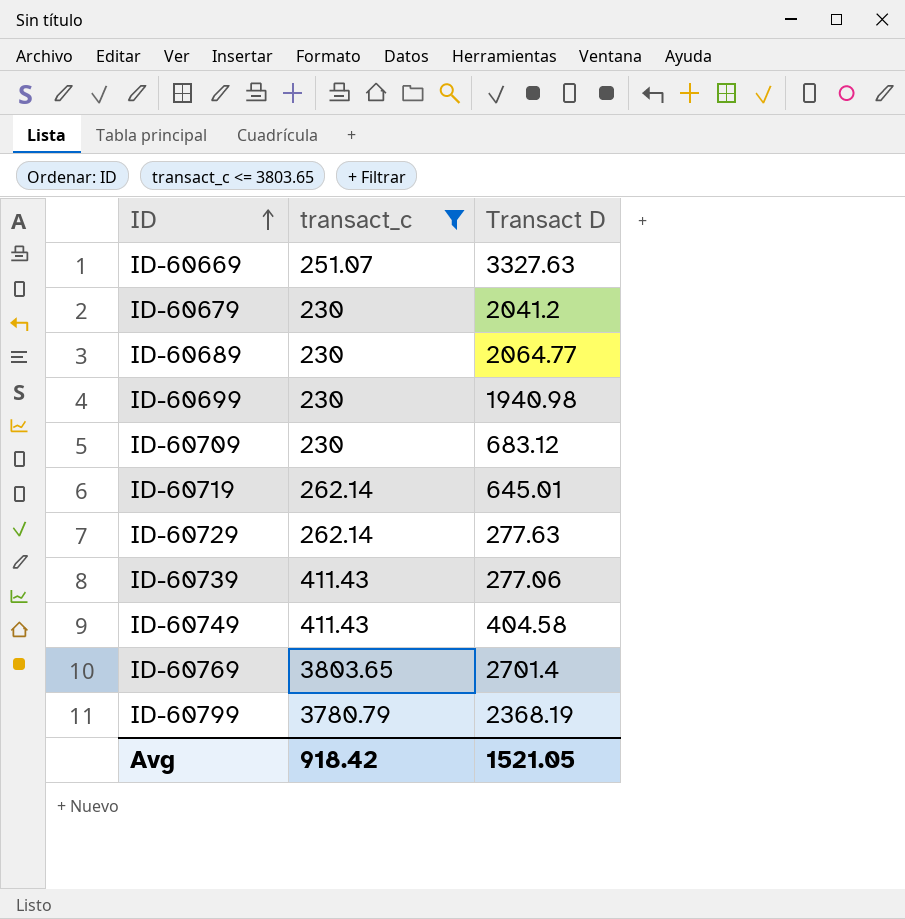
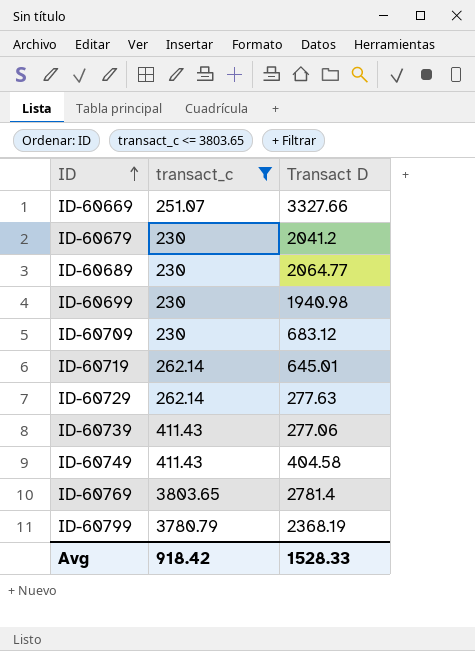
ID-60669 | Transact D: 3327.63 -> 3327.66
ID-60769 | Transact D: 2701.4 -> 2781.4
Avg | Transact D: 1521.05 -> 1528.33

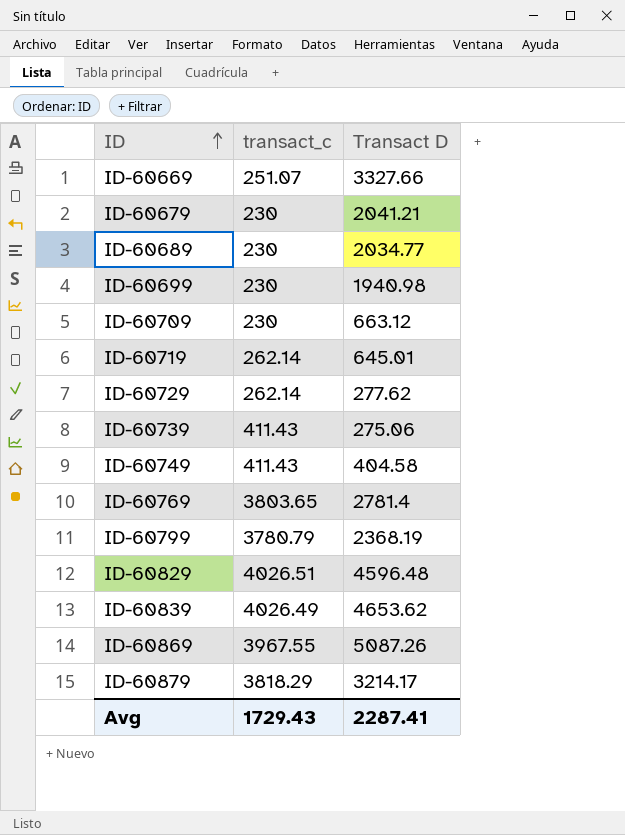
filter: transact_c <= 3803.65 -> none
ID-60679 | Transact D: 2041.2 -> 2041.21
ID-60689 | Transact D: 2064.77 -> 2034.77
ID-60709 | Transact D: 683.12 -> 663.12
ID-60729 | Transact D: 277.63 -> 277.62
ID-60739 | Transact D: 277.06 -> 275.06
Avg | transact_c: 918.42 -> 1729.43
Avg | Transact D: 1528.33 -> 2287.41

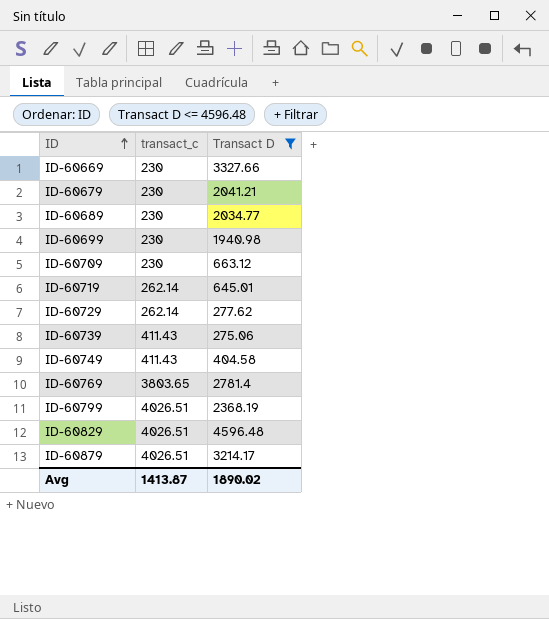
filter: none -> Transact D <= 4596.48
ID-60669 | transact_c: 251.07 -> 230
ID-60799 | transact_c: 3780.79 -> 4026.51
ID-60879 | transact_c: 3818.29 -> 4026.51
Avg | transact_c: 1729.43 -> 1413.87
Avg | Transact D: 2287.41 -> 1890.02

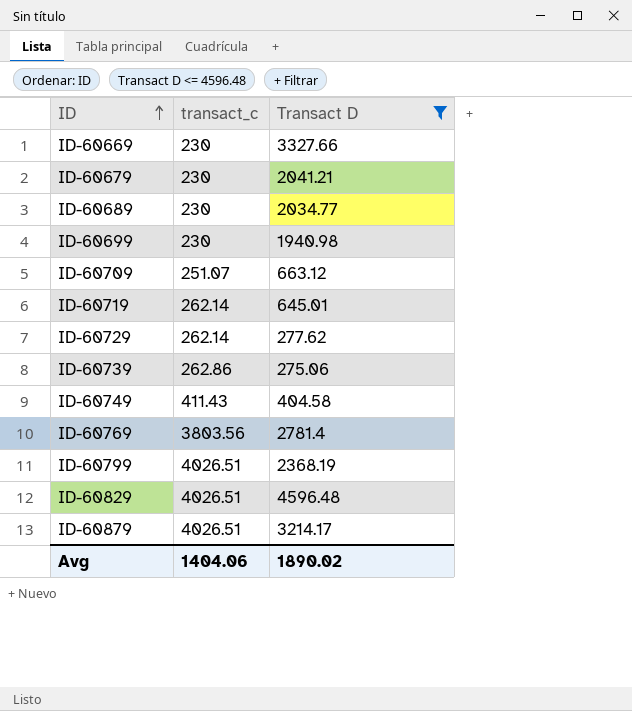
ID-60709 | transact_c: 230 -> 251.07
ID-60739 | transact_c: 411.43 -> 262.86
ID-60769 | transact_c: 3803.65 -> 3803.56
Avg | transact_c: 1413.87 -> 1404.06

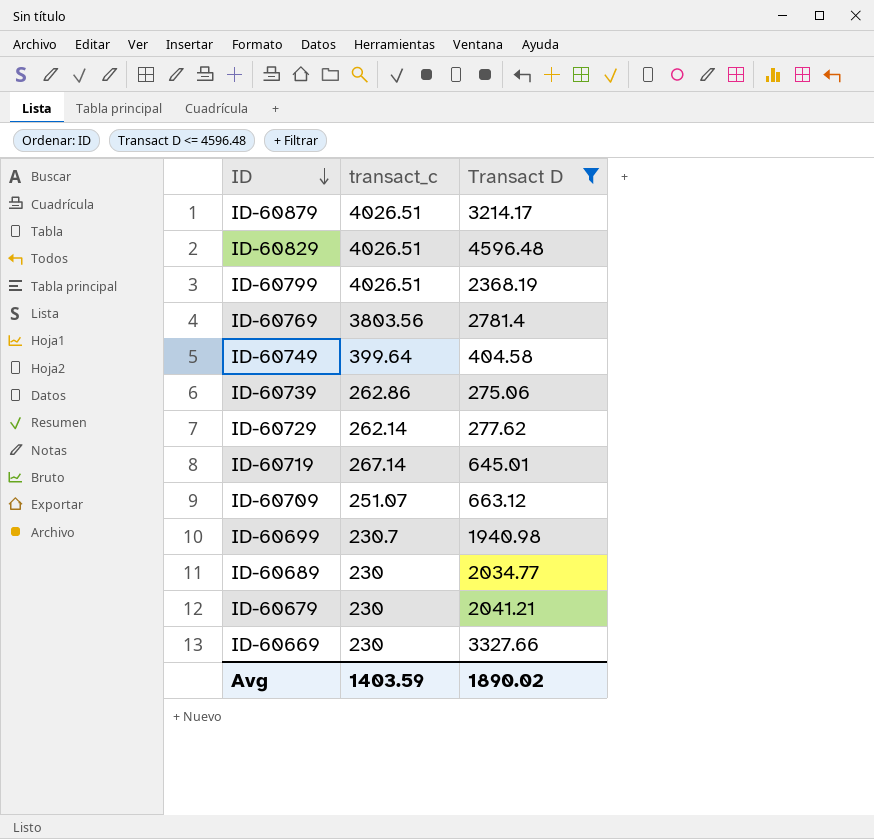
row order: ID ascending -> ID descending
ID-60749 | transact_c: 411.43 -> 399.64
ID-60719 | transact_c: 262.14 -> 267.14
ID-60699 | transact_c: 230 -> 230.7
Avg | transact_c: 1404.06 -> 1403.59

